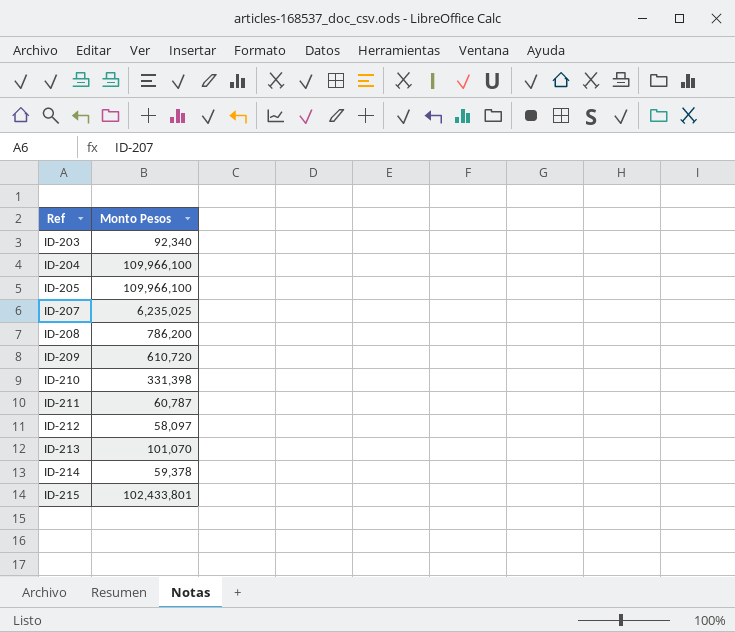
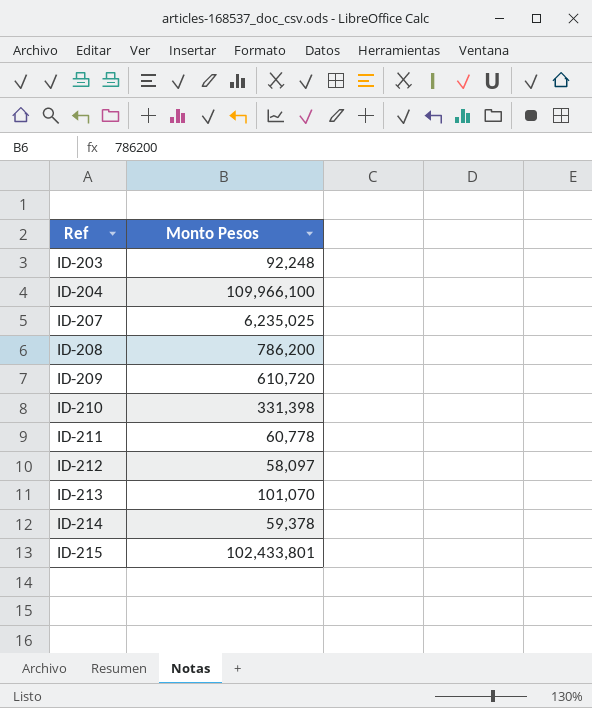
row ID-205: 109,966,100 -> none
ID-203 | Monto Pesos: 92,340 -> 92,248
ID-211 | Monto Pesos: 60,787 -> 60,778

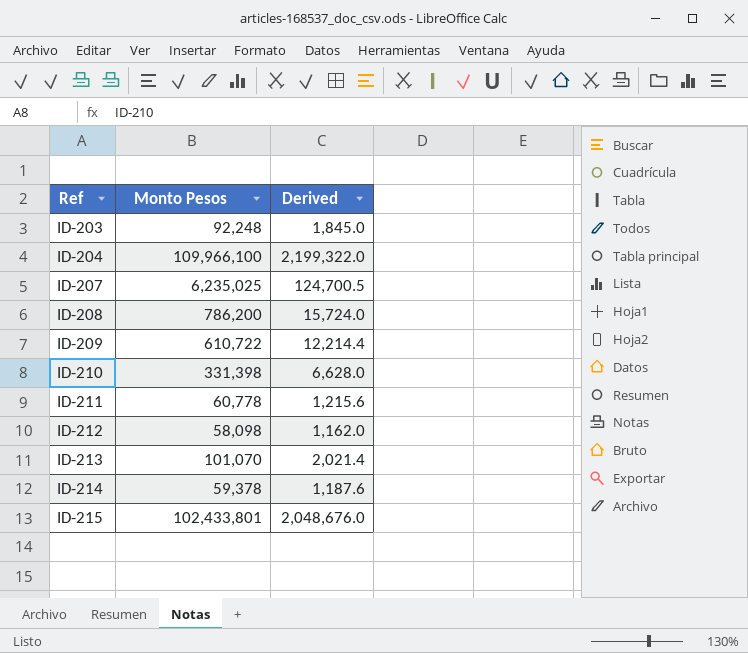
column Derived | formula: none -> [Monto Pesos] * 0.02
ID-209 | Monto Pesos: 610,720 -> 610,722
ID-212 | Monto Pesos: 58,097 -> 58,098

